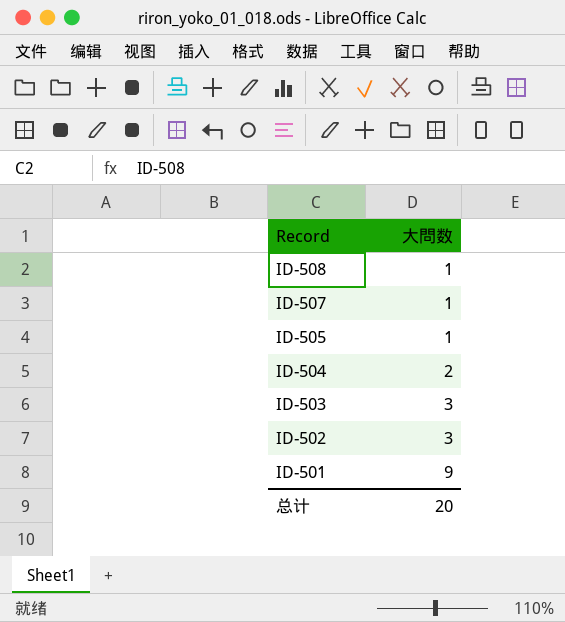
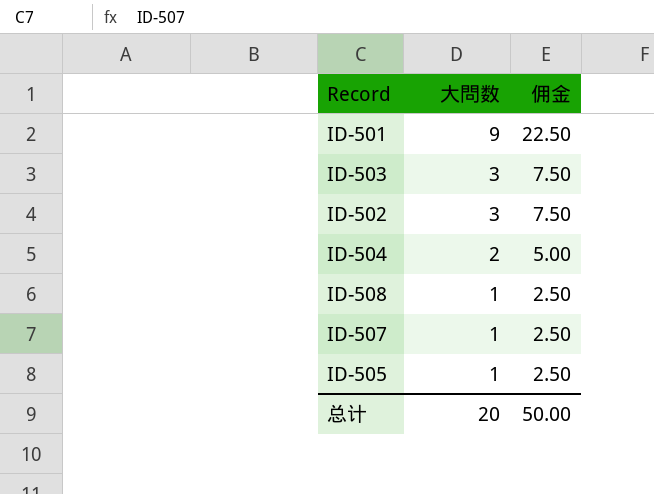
row order: Record descending -> 大問数 descending
column 佣金 | formula: none -> [大問数] * 2.5

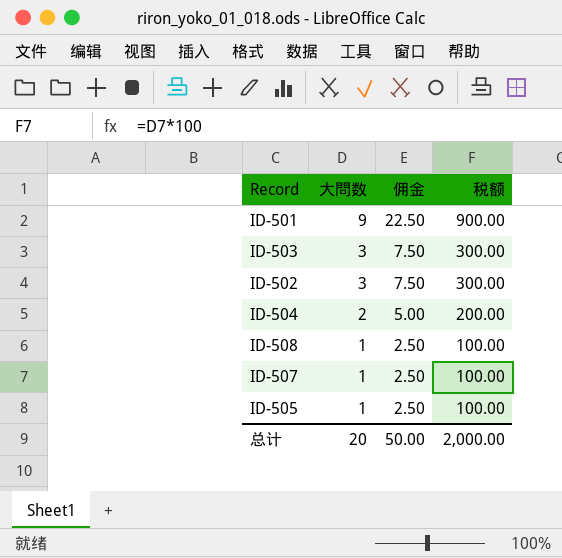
column 税额 | formula: none -> [大問数] * 100

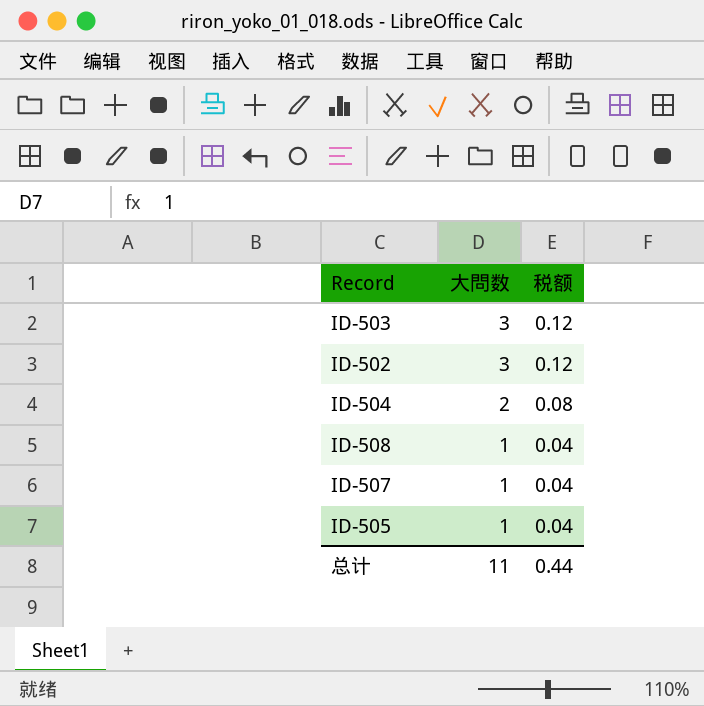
column 佣金 | formula: [大問数] * 2.5 -> none
column 税额 | formula: [大問数] * 100 -> [大問数] * 0.04
row ID-501: 9 | 22.50 | 900.00 -> none
总计 | 大問数: 20 -> 11
总计 | 税额: 2,000.00 -> 0.44

